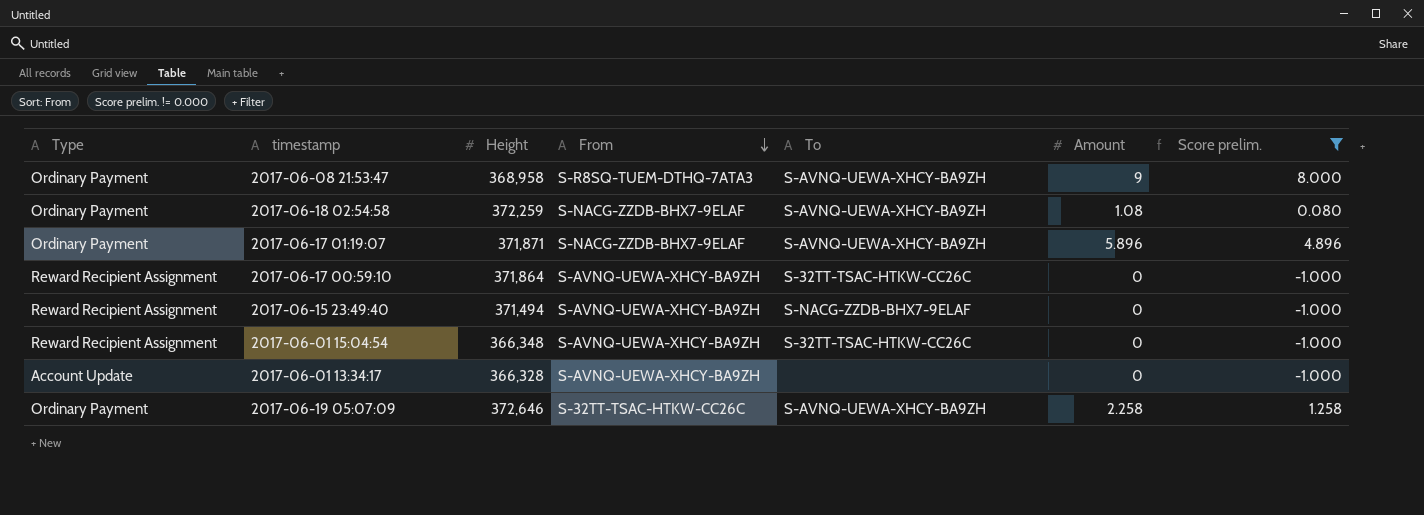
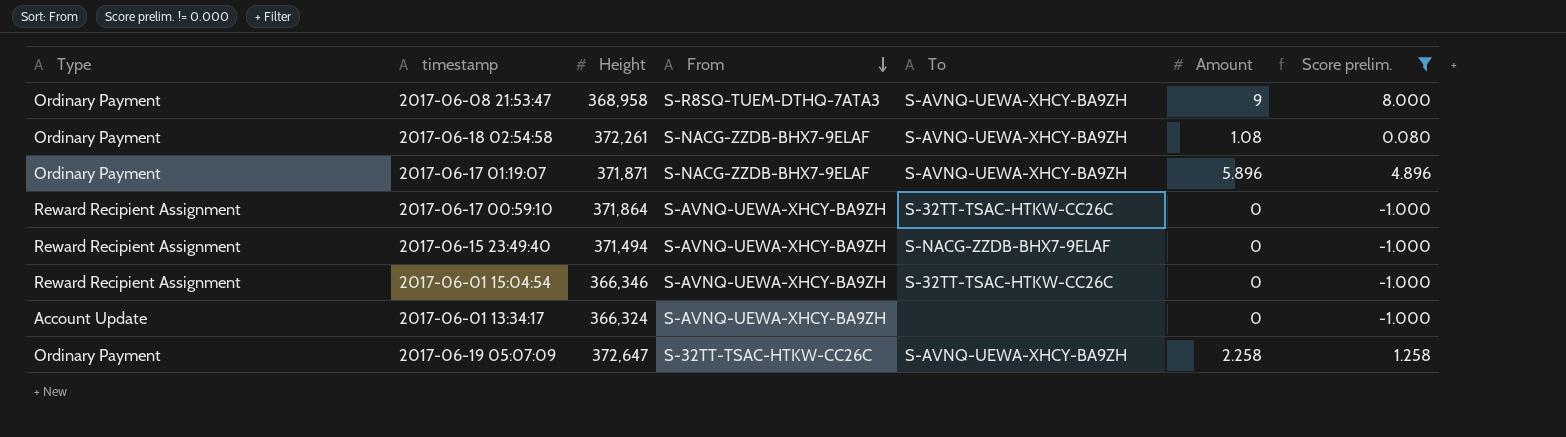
2017-06-18 02:54:58 | Height: 372,259 -> 372,261
2017-06-01 15:04:54 | Height: 366,348 -> 366,346
2017-06-01 13:34:17 | Height: 366,328 -> 366,324
2017-06-19 05:07:09 | Height: 372,646 -> 372,647

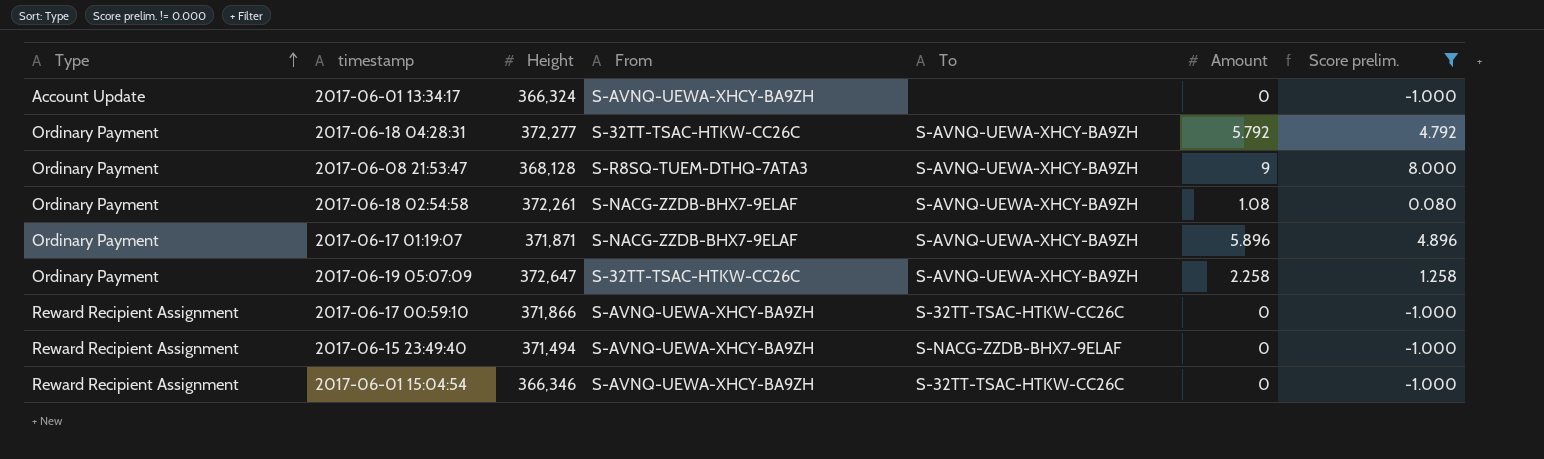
row order: From descending -> Type ascending
row 2017-06-18 04:28:31: none -> Ordinary Payment | 372,277 | S-32TT-TSAC-HTKW-CC26C | S-AVNQ-UEWA-XHCY-BA9ZH | 5.792 | 4.792
2017-06-08 21:53:47 | Height: 368,958 -> 368,128
2017-06-17 00:59:10 | Height: 371,864 -> 371,866

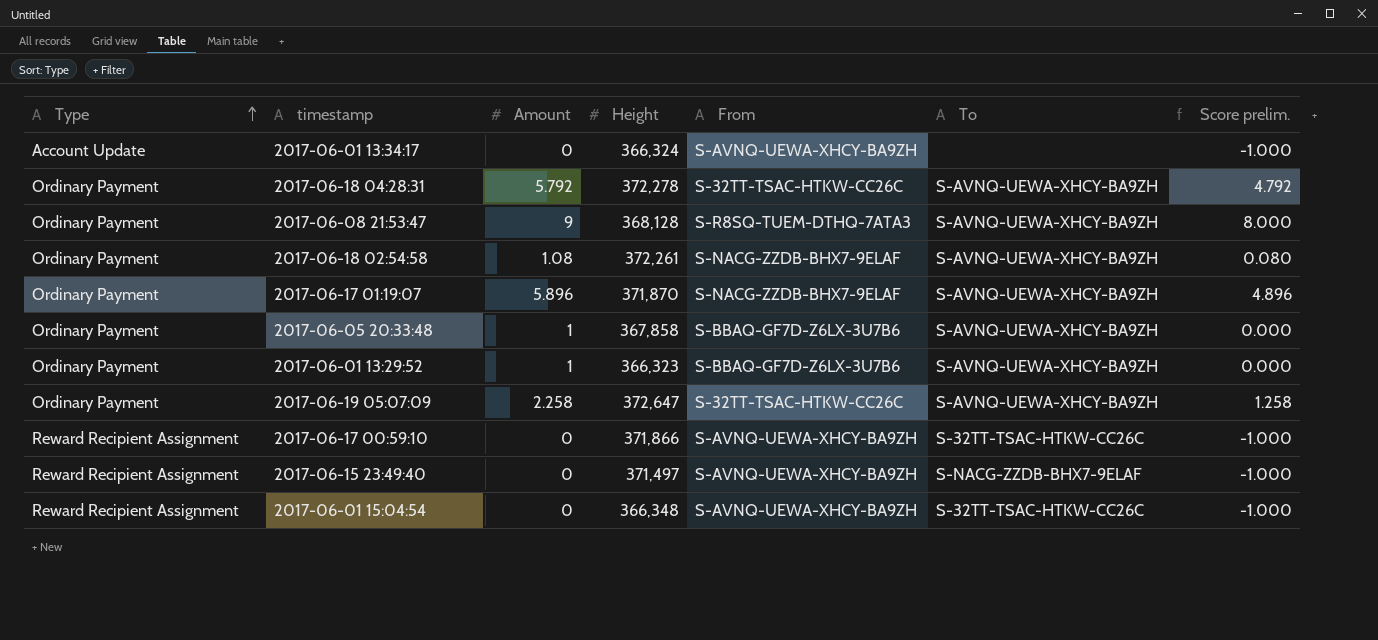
filter: Score prelim. != 0.000 -> none
column Amount | position: 6 -> 3
2017-06-18 04:28:31 | Height: 372,277 -> 372,278
2017-06-17 01:19:07 | Height: 371,871 -> 371,870
2017-06-15 23:49:40 | Height: 371,494 -> 371,497
2017-06-01 15:04:54 | Height: 366,346 -> 366,348

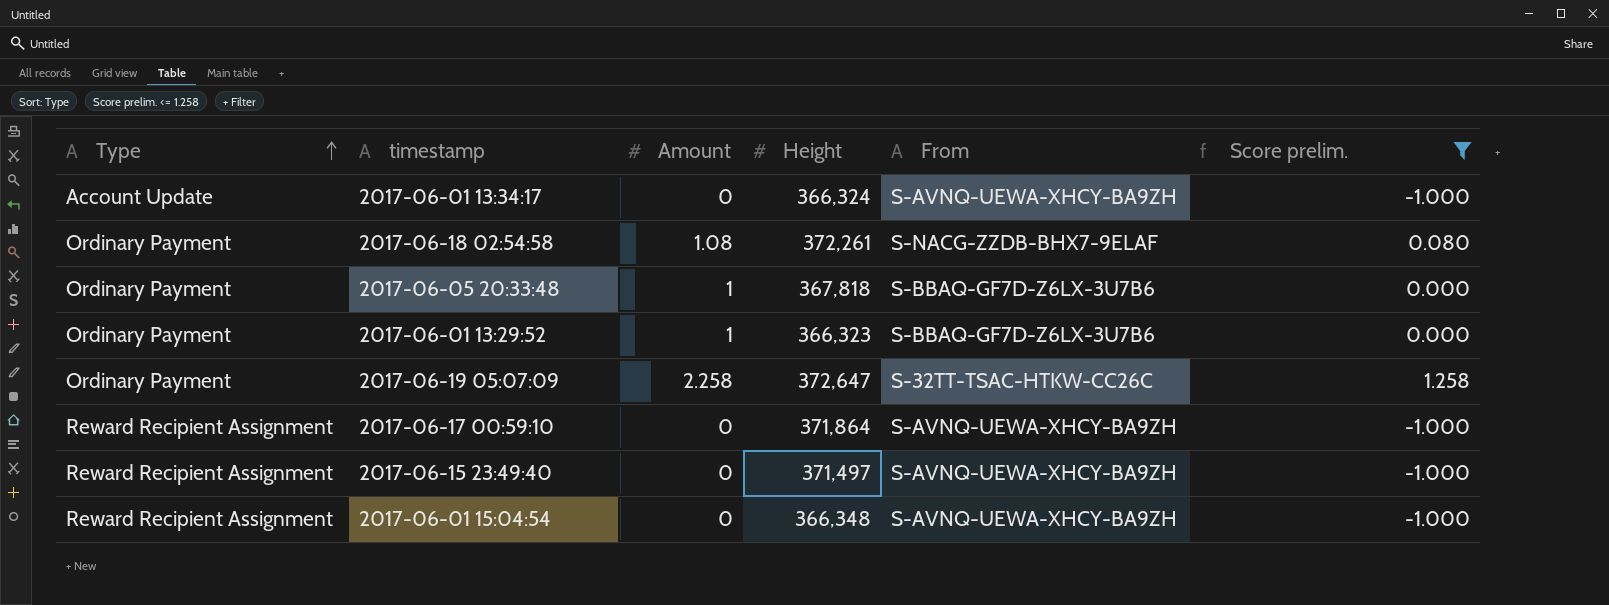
filter: none -> Score prelim. <= 1.258
column To | position: 6 -> none
2017-06-05 20:33:48 | Height: 367,858 -> 367,818
2017-06-17 00:59:10 | Height: 371,866 -> 371,864

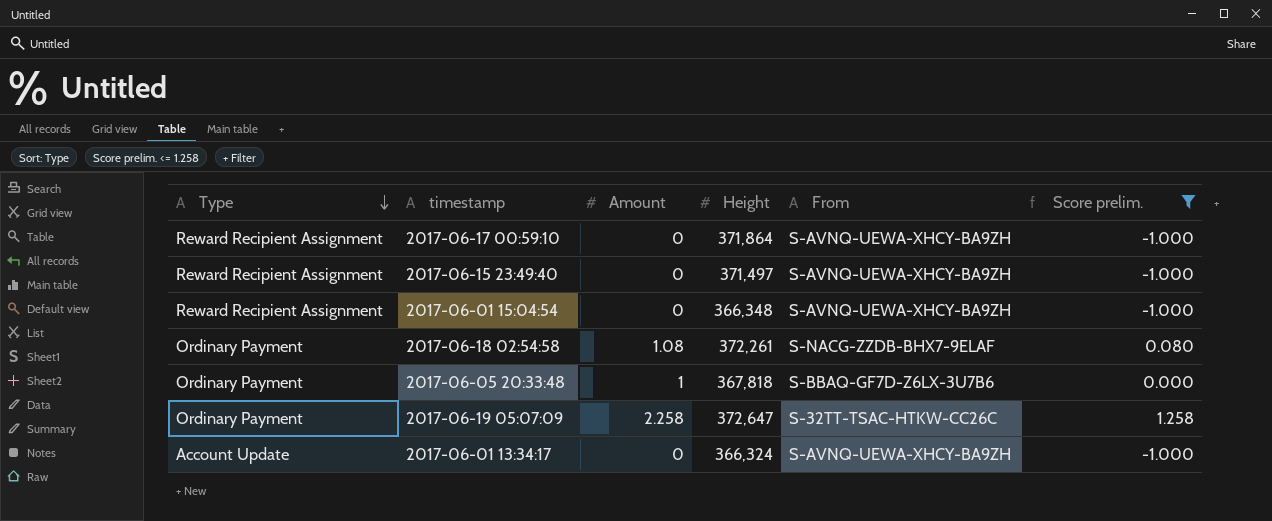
row order: Type ascending -> Type descending
row 2017-06-01 13:29:52: Ordinary Payment | 1 | 366,323 | S-BBAQ-GF7D-Z6LX-3U7B6 | 0.000 -> none

